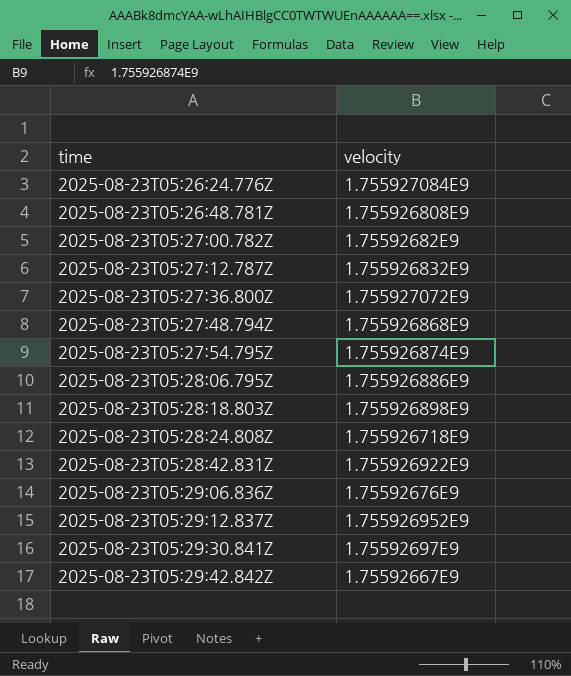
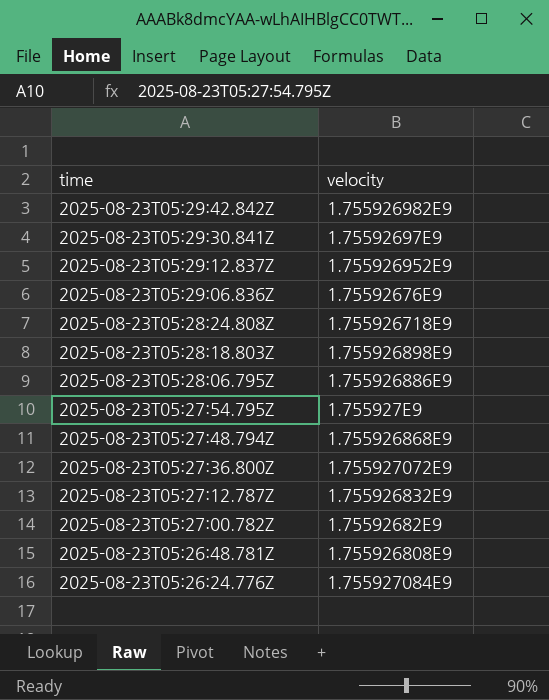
row order: time ascending -> time descending
row 2025-08-23T05:28:42.831Z: 1.755926922E9 -> none
2025-08-23T05:29:42.842Z | velocity: 1.75592667E9 -> 1.755926982E9
2025-08-23T05:27:54.795Z | velocity: 1.755926874E9 -> 1.755927E9

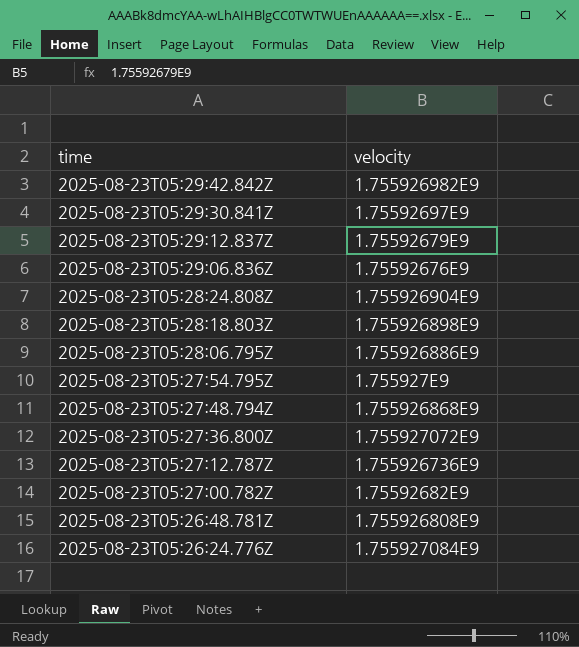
2025-08-23T05:29:12.837Z | velocity: 1.755926952E9 -> 1.75592679E9
2025-08-23T05:28:24.808Z | velocity: 1.755926718E9 -> 1.755926904E9
2025-08-23T05:27:12.787Z | velocity: 1.755926832E9 -> 1.755926736E9

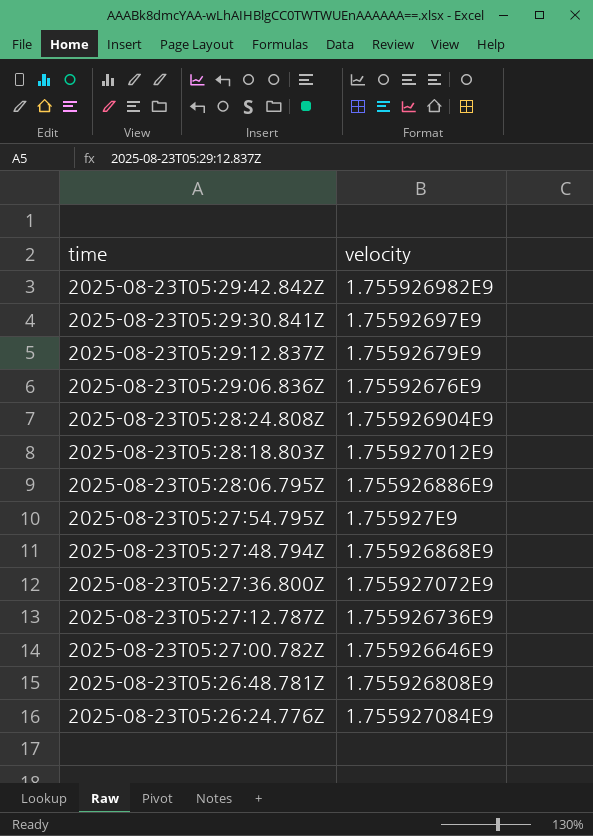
2025-08-23T05:28:18.803Z | velocity: 1.755926898E9 -> 1.755927012E9
2025-08-23T05:27:00.782Z | velocity: 1.75592682E9 -> 1.755926646E9

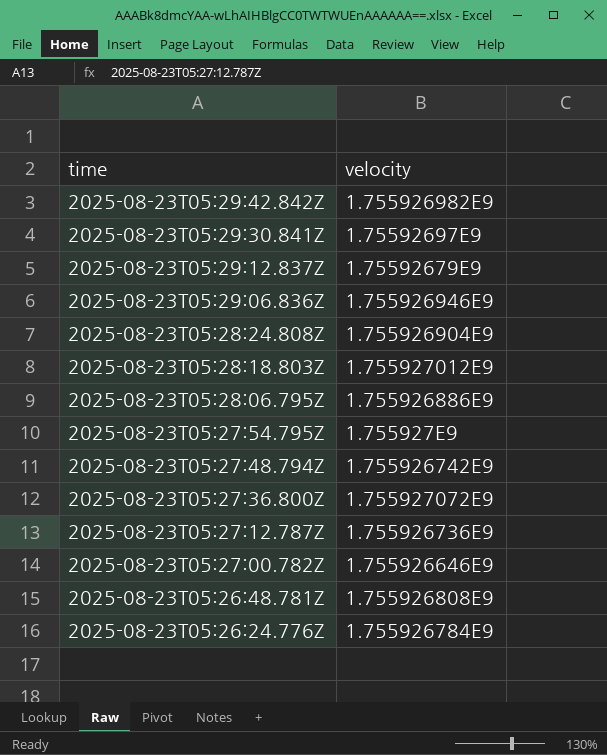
2025-08-23T05:29:06.836Z | velocity: 1.75592676E9 -> 1.755926946E9
2025-08-23T05:27:48.794Z | velocity: 1.755926868E9 -> 1.755926742E9
2025-08-23T05:26:24.776Z | velocity: 1.755927084E9 -> 1.755926784E9

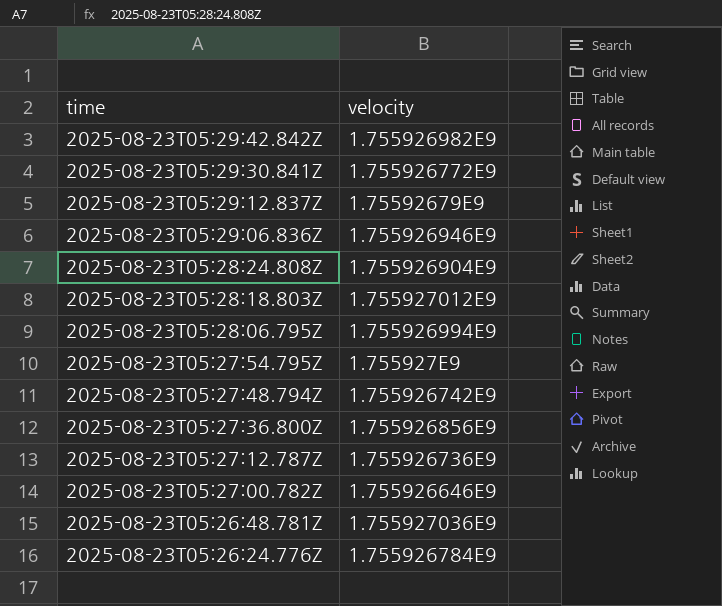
2025-08-23T05:29:30.841Z | velocity: 1.75592697E9 -> 1.755926772E9
2025-08-23T05:28:06.795Z | velocity: 1.755926886E9 -> 1.755926994E9
2025-08-23T05:27:36.800Z | velocity: 1.755927072E9 -> 1.755926856E9
2025-08-23T05:26:48.781Z | velocity: 1.755926808E9 -> 1.755927036E9

